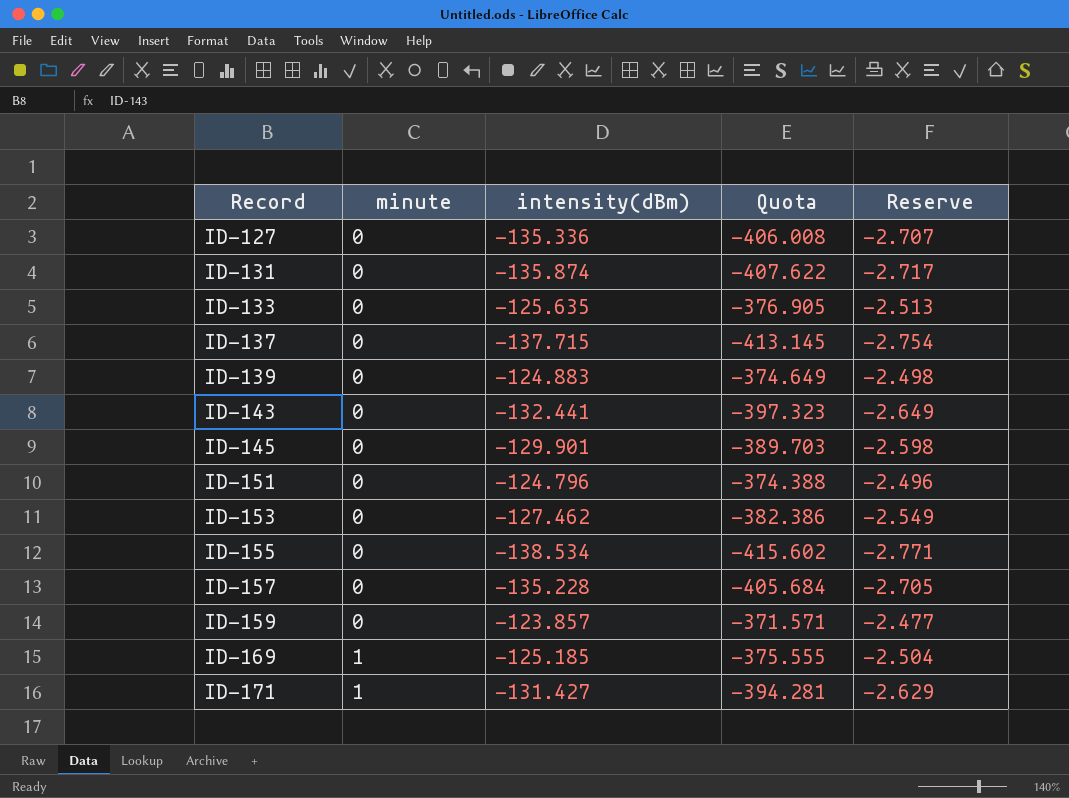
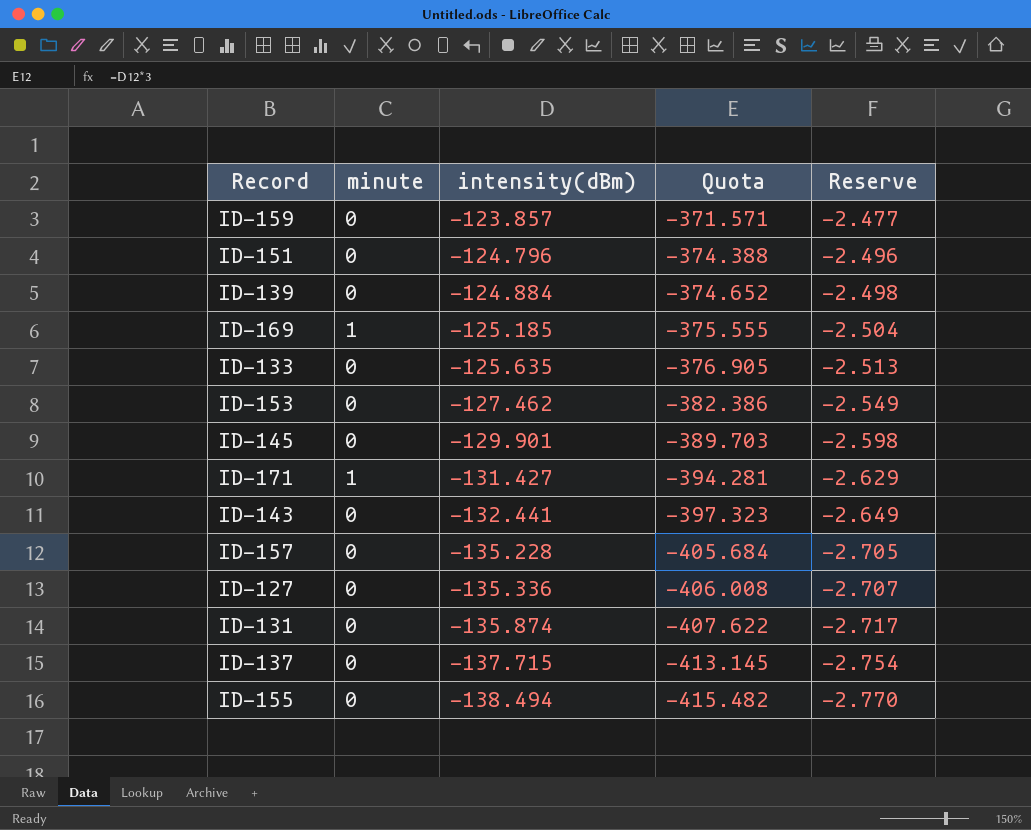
row order: Record ascending -> intensity(dBm) descending
ID-139 | intensity(dBm): -124.883 -> -124.884
ID-139 | Quota: -374.649 -> -374.652
ID-155 | intensity(dBm): -138.534 -> -138.494
ID-155 | Quota: -415.602 -> -415.482
ID-155 | Reserve: -2.771 -> -2.770

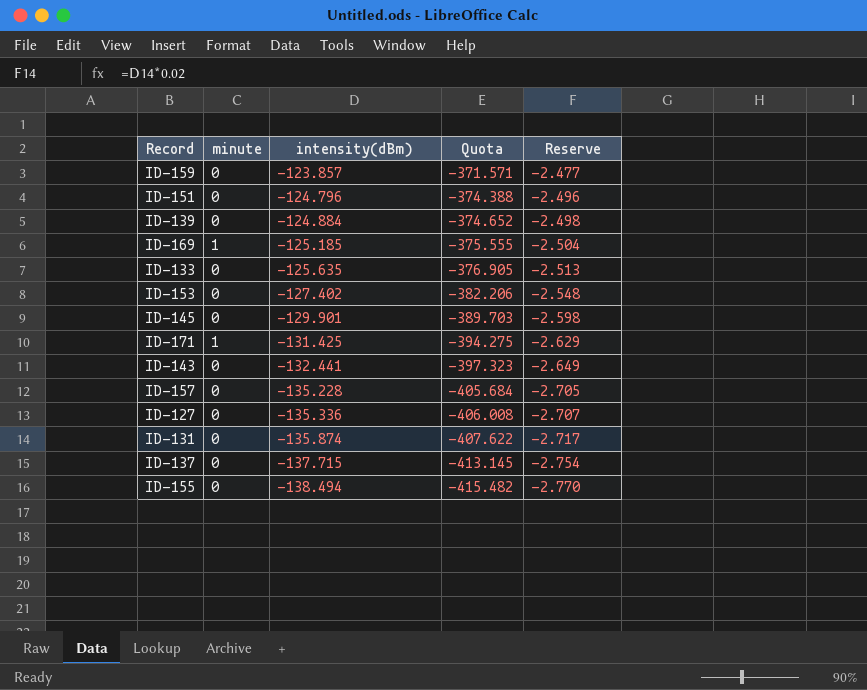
ID-153 | intensity(dBm): -127.462 -> -127.402
ID-153 | Quota: -382.386 -> -382.206
ID-153 | Reserve: -2.549 -> -2.548
ID-171 | intensity(dBm): -131.427 -> -131.425
ID-171 | Quota: -394.281 -> -394.275

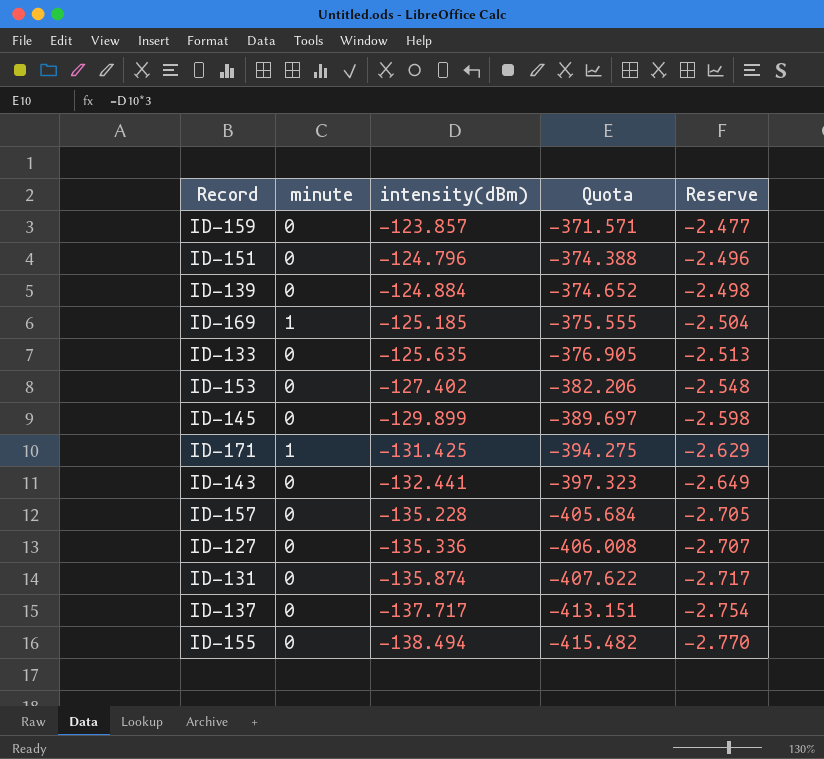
ID-145 | intensity(dBm): -129.901 -> -129.899
ID-145 | Quota: -389.703 -> -389.697
ID-137 | intensity(dBm): -137.715 -> -137.717
ID-137 | Quota: -413.145 -> -413.151

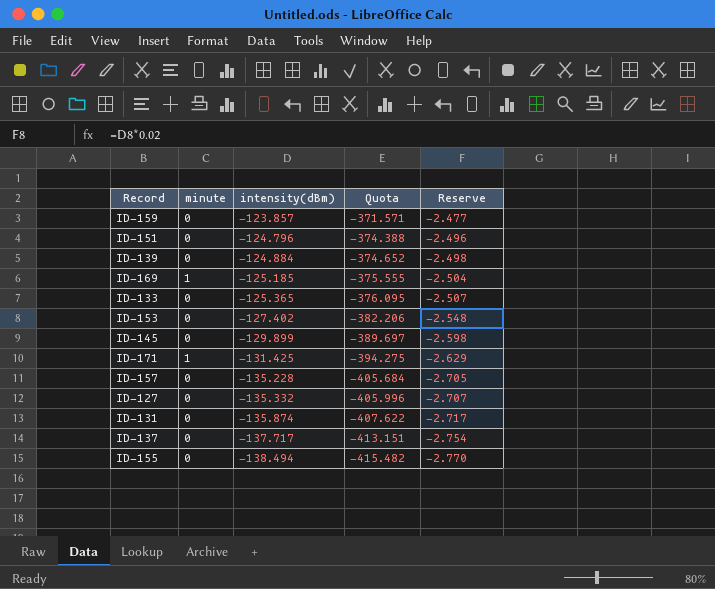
row ID-143: 0 | -132.441 | -397.323 | -2.649 -> none
ID-133 | intensity(dBm): -125.635 -> -125.365
ID-133 | Quota: -376.905 -> -376.095
ID-133 | Reserve: -2.513 -> -2.507
ID-127 | intensity(dBm): -135.336 -> -135.332
ID-127 | Quota: -406.008 -> -405.996

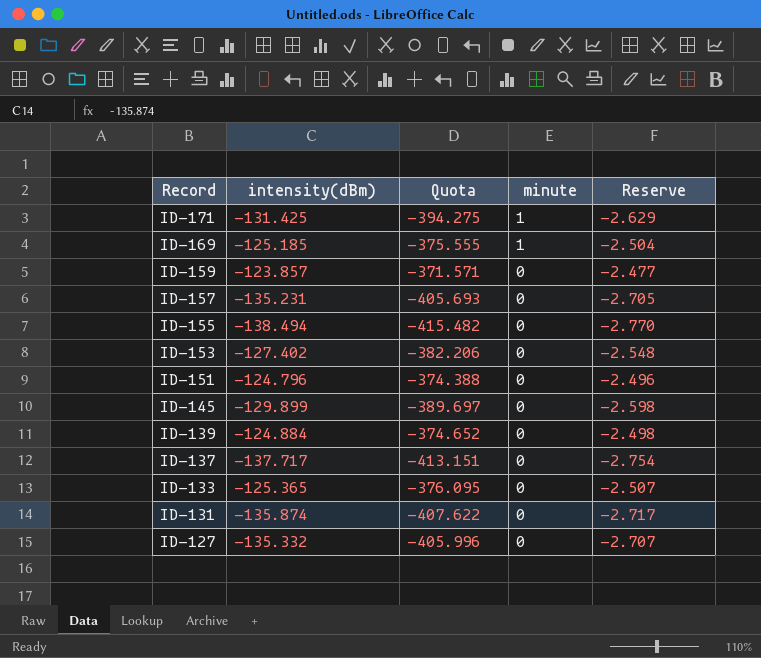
row order: intensity(dBm) descending -> Record descending
column minute | position: 2 -> 4
ID-157 | intensity(dBm): -135.228 -> -135.231
ID-157 | Quota: -405.684 -> -405.693

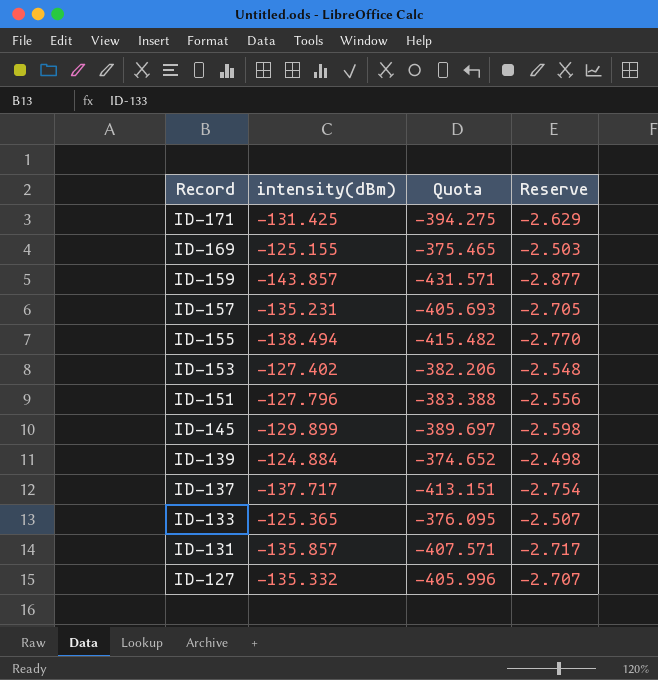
column minute | position: 4 -> none
ID-169 | intensity(dBm): -125.185 -> -125.155
ID-169 | Quota: -375.555 -> -375.465
ID-169 | Reserve: -2.504 -> -2.503
ID-159 | intensity(dBm): -123.857 -> -143.857
ID-159 | Quota: -371.571 -> -431.571
ID-159 | Reserve: -2.477 -> -2.877
ID-151 | intensity(dBm): -124.796 -> -127.796
ID-151 | Quota: -374.388 -> -383.388
ID-151 | Reserve: -2.496 -> -2.556
ID-131 | intensity(dBm): -135.874 -> -135.857
ID-131 | Quota: -407.622 -> -407.571

